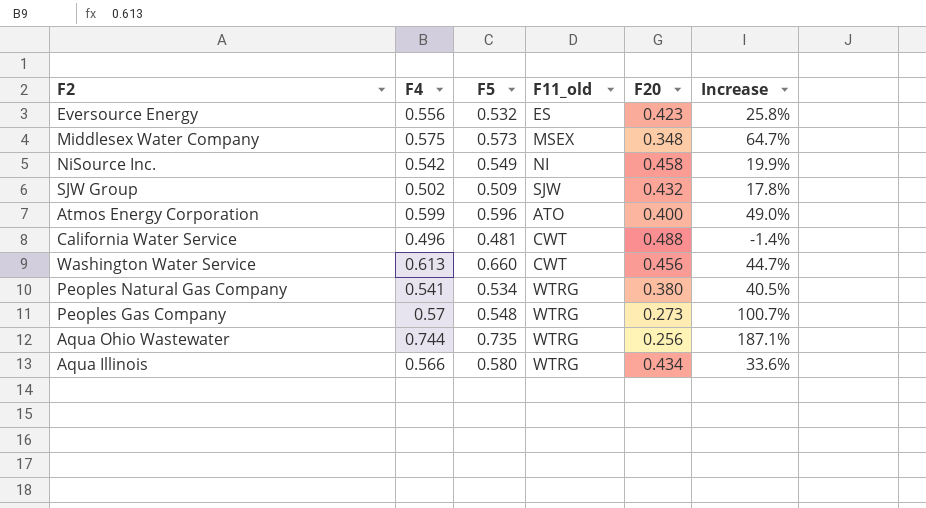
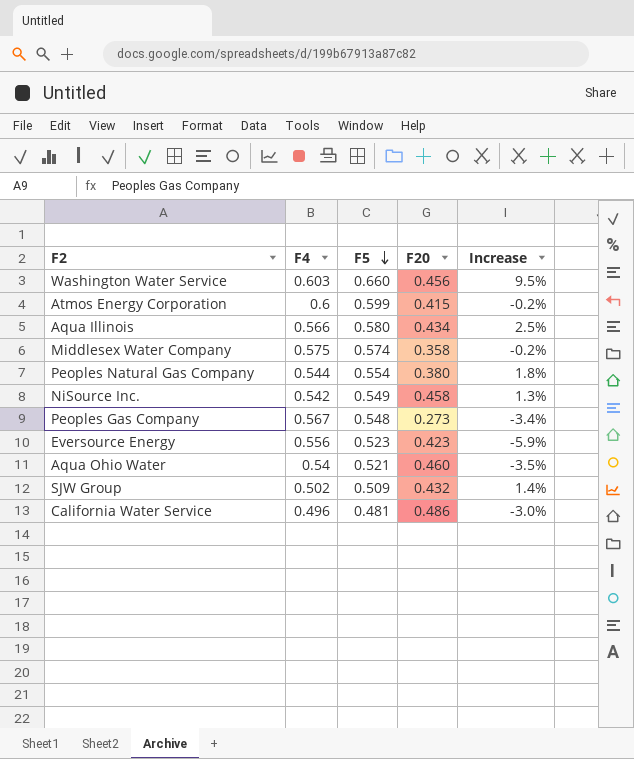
row order: none -> F5 descending
column F11_old | position: 4 -> none
column Increase | formula: ([F5] - [F20]) / [F20] -> ([F5] - [F4]) / [F4]
row Aqua Ohio Wastewater: 0.744 | 0.735 | WTRG | 0.256 | 187.1% -> none
Washington Water Service | F4: 0.613 -> 0.603
Atmos Energy Corporation | F4: 0.599 -> 0.6
Atmos Energy Corporation | F5: 0.596 -> 0.599
Atmos Energy Corporation | F20: 0.400 -> 0.415
Middlesex Water Company | F5: 0.573 -> 0.574
Middlesex Water Company | F20: 0.348 -> 0.358
Peoples Natural Gas Company | F4: 0.541 -> 0.544
Peoples Natural Gas Company | F5: 0.534 -> 0.554
Peoples Gas Company | F4: 0.57 -> 0.567
Eversource Energy | F5: 0.532 -> 0.523
row Aqua Ohio Water: none -> 0.54 | 0.521 | 0.460 | -3.5%
California Water Service | F20: 0.488 -> 0.486

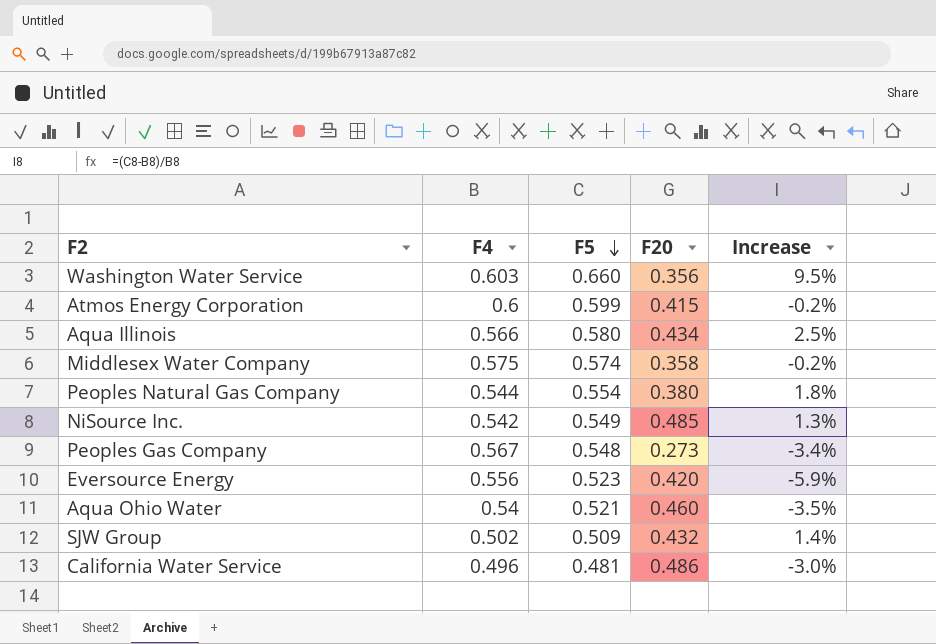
Washington Water Service | F20: 0.456 -> 0.356
NiSource Inc. | F20: 0.458 -> 0.485
Eversource Energy | F20: 0.423 -> 0.420

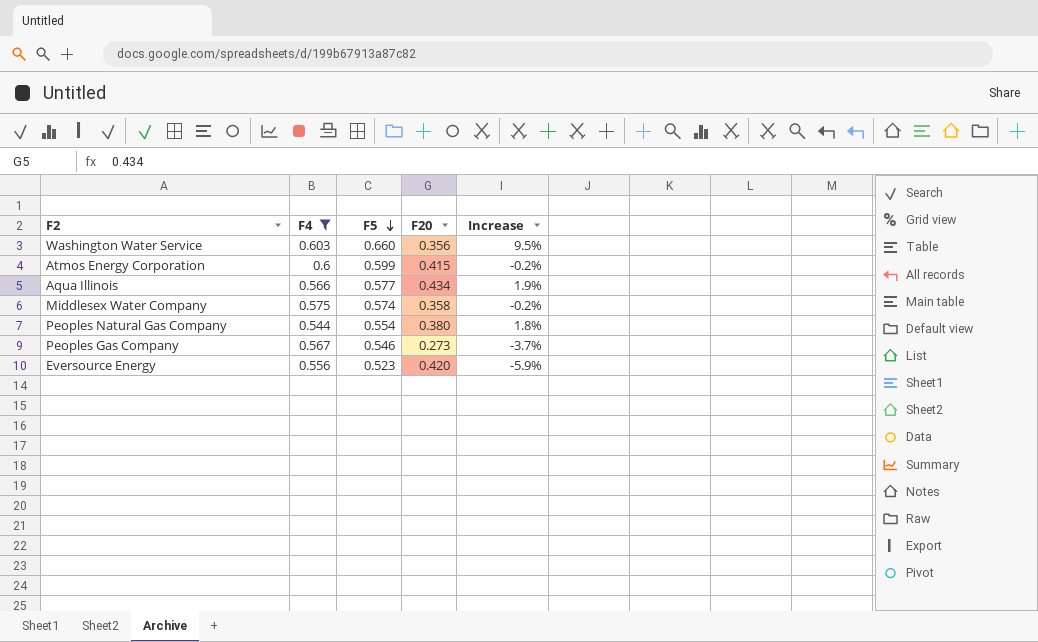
filter: none -> F4 >= 0.544
Aqua Illinois | F5: 0.580 -> 0.577
Aqua Illinois | Increase: 2.5% -> 1.9%
Peoples Gas Company | F5: 0.548 -> 0.546
Peoples Gas Company | Increase: -3.4% -> -3.7%

